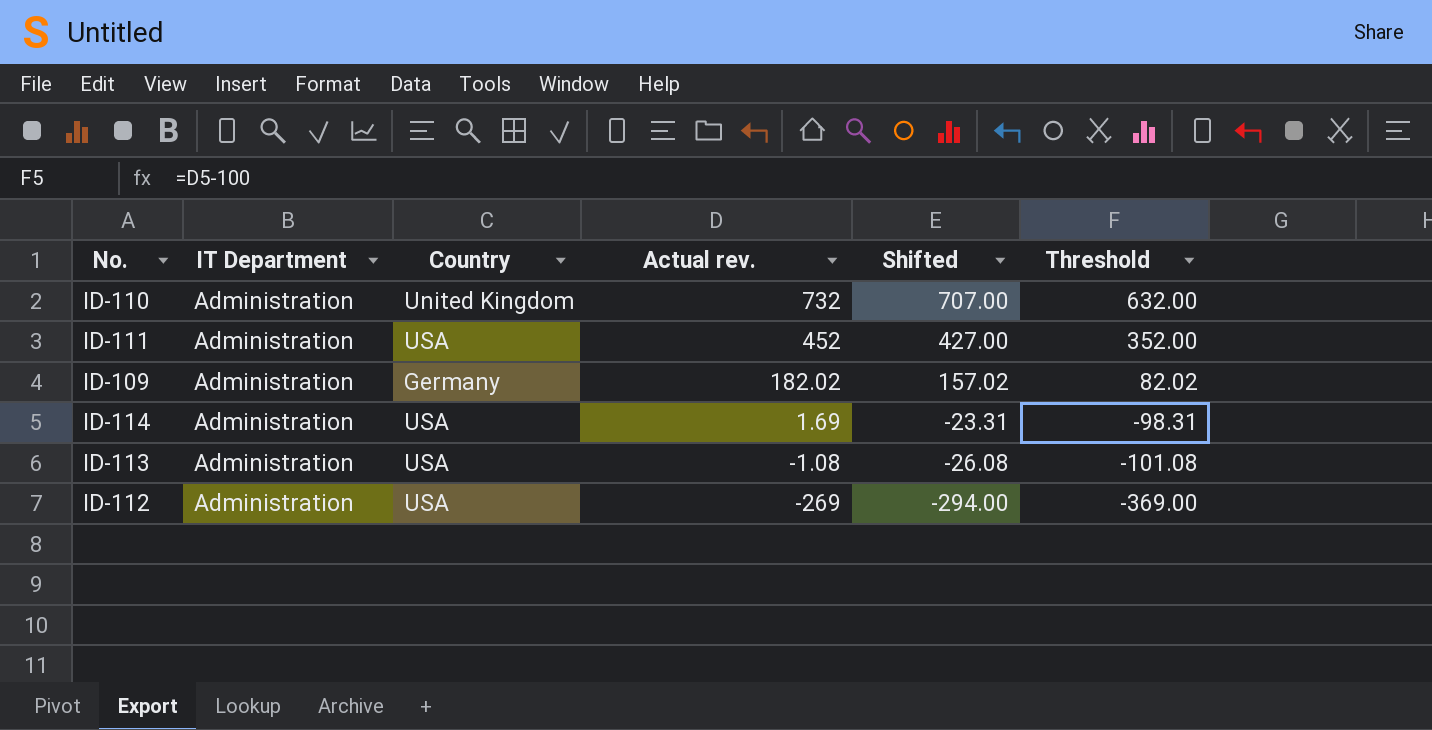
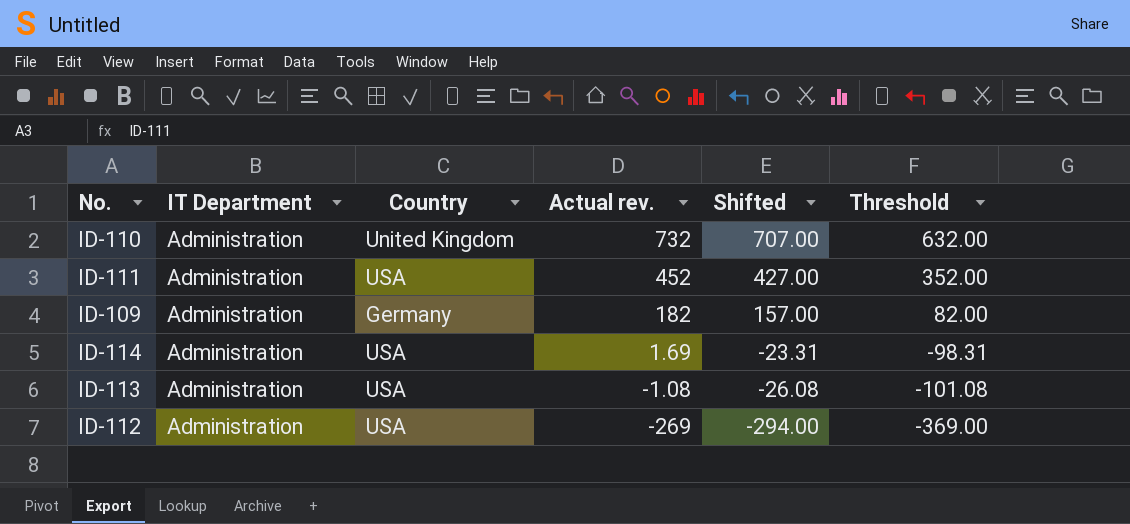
ID-109 | Actual rev.: 182.02 -> 182
ID-109 | Shifted: 157.02 -> 157.00
ID-109 | Threshold: 82.02 -> 82.00

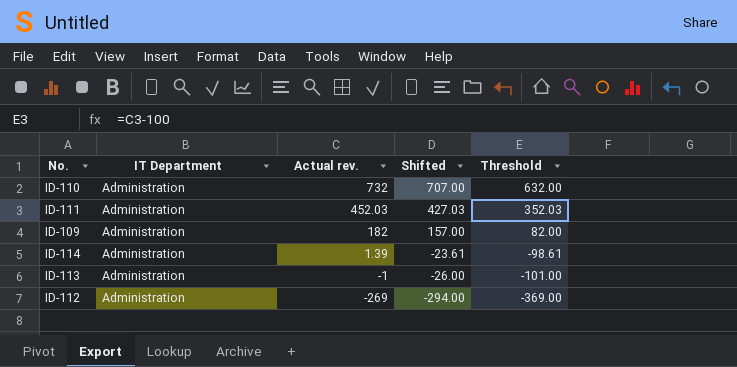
column Country | position: 3 -> none
ID-111 | Actual rev.: 452 -> 452.03
ID-111 | Shifted: 427.00 -> 427.03
ID-111 | Threshold: 352.00 -> 352.03
ID-114 | Actual rev.: 1.69 -> 1.39
ID-114 | Shifted: -23.31 -> -23.61
ID-114 | Threshold: -98.31 -> -98.61
ID-113 | Actual rev.: -1.08 -> -1
ID-113 | Shifted: -26.08 -> -26.00
ID-113 | Threshold: -101.08 -> -101.00

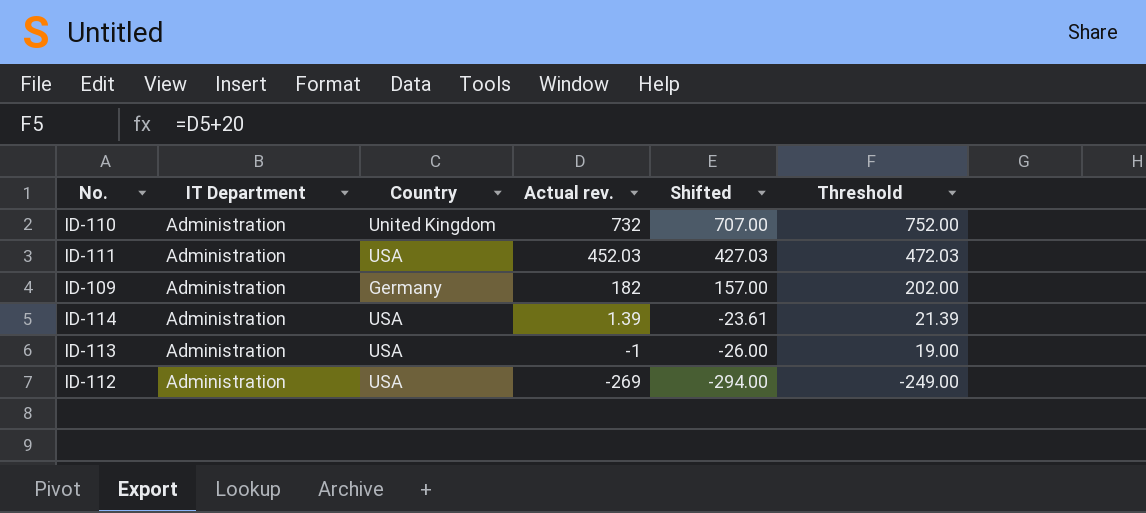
column Country | position: none -> 3
column Threshold | formula: [Actual rev.] - 100 -> [Actual rev.] + 20

